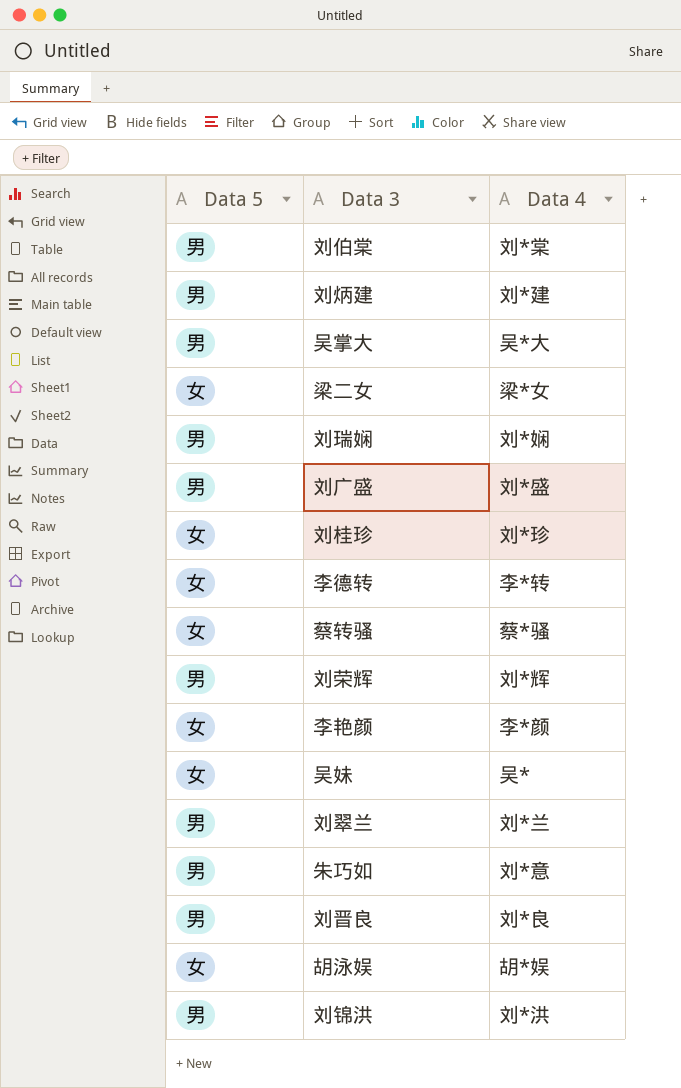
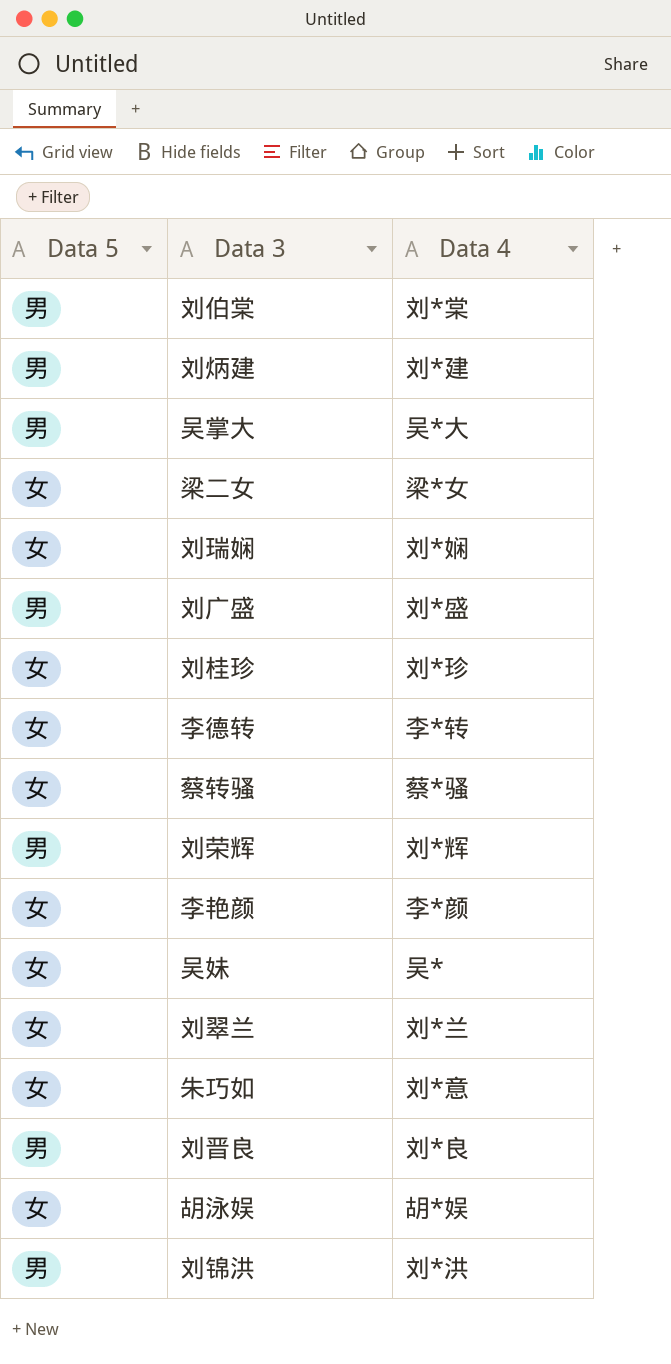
刘瑞娴 | Data 5: 男 -> 女
刘翠兰 | Data 5: 男 -> 女
朱巧如 | Data 5: 男 -> 女

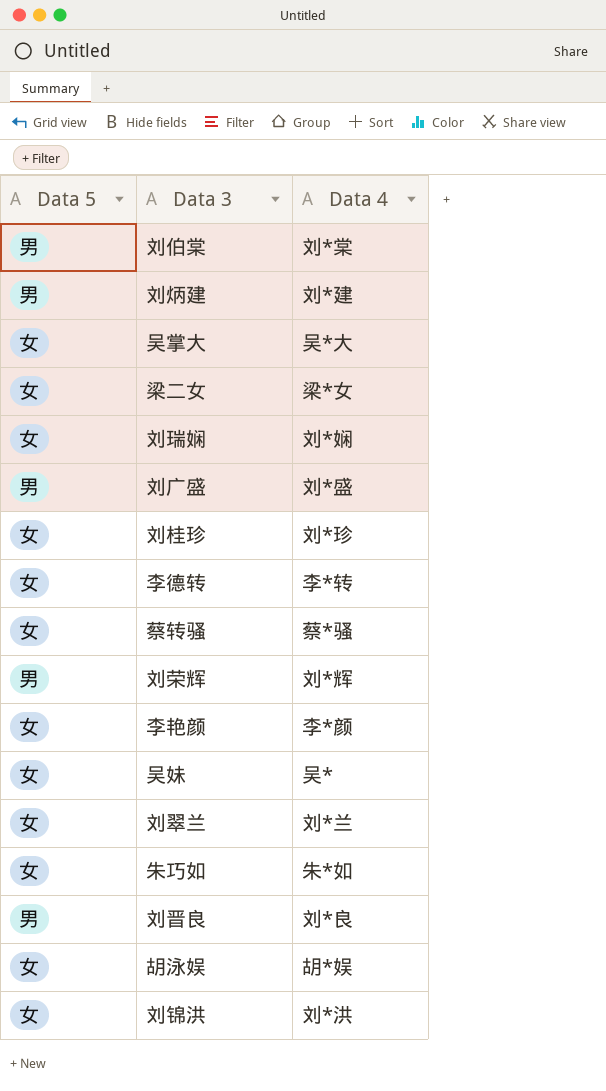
吴掌大 | Data 5: 男 -> 女
朱巧如 | Data 4: 刘*意 -> 朱*如
刘锦洪 | Data 5: 男 -> 女

